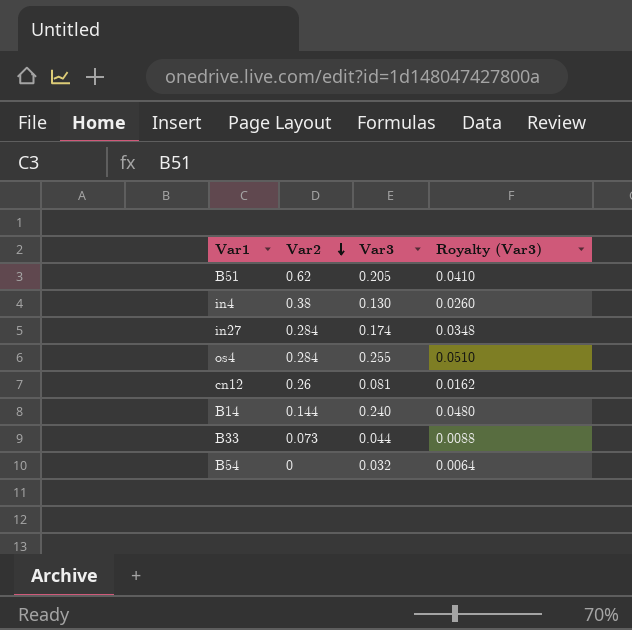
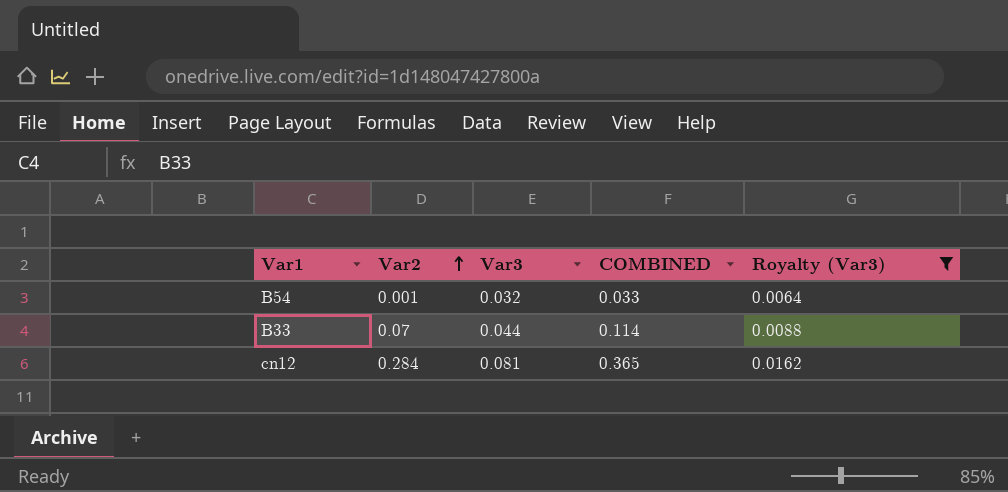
filter: none -> Royalty (Var3) <= 0.0162
row order: Var2 descending -> Var2 ascending
column COMBINED | formula: none -> [Var2] + [Var3]
B54 | Var2: 0 -> 0.001
B33 | Var2: 0.073 -> 0.07
cn12 | Var2: 0.26 -> 0.284

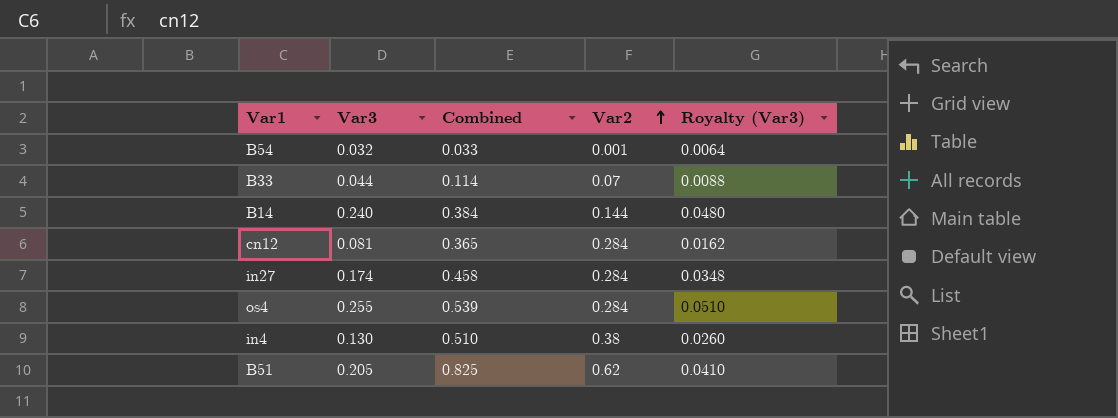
filter: Royalty (Var3) <= 0.0162 -> none
column name: COMBINED -> Combined
column Var2 | position: 2 -> 4

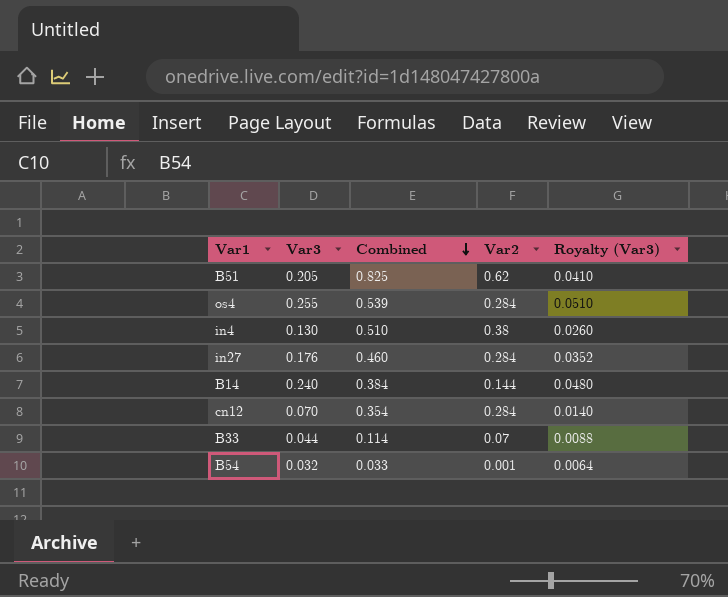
row order: Var2 ascending -> Combined descending
in27 | Var3: 0.174 -> 0.176
in27 | Combined: 0.458 -> 0.460
in27 | Royalty (Var3): 0.0348 -> 0.0352
cn12 | Var3: 0.081 -> 0.070
cn12 | Combined: 0.365 -> 0.354
cn12 | Royalty (Var3): 0.0162 -> 0.0140

